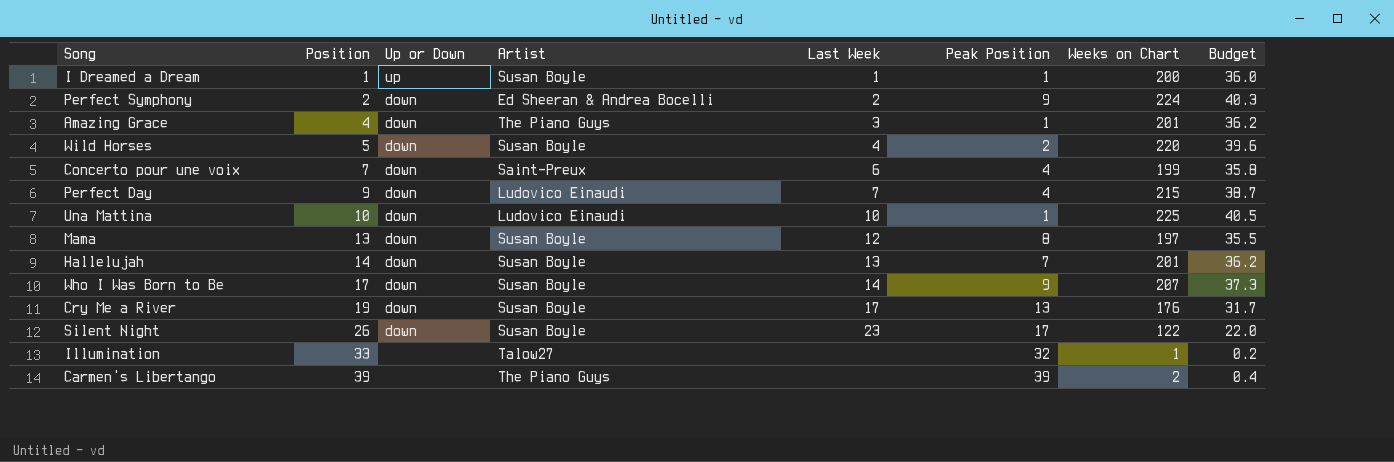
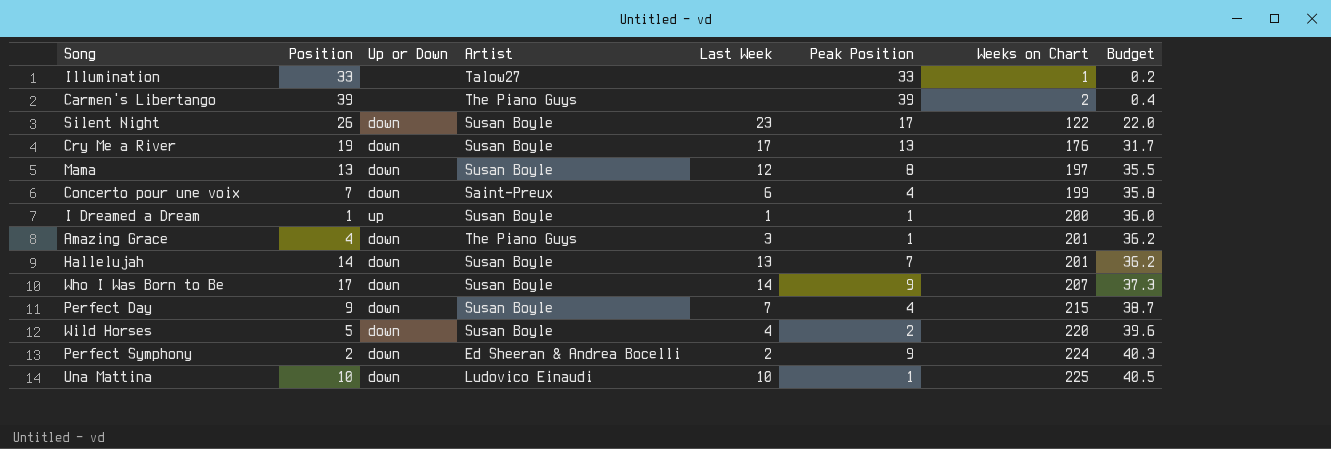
row order: Position ascending -> Weeks on Chart ascending
Illumination | Peak Position: 32 -> 33
Perfect Day | Artist: Ludovico Einaudi -> Susan Boyle

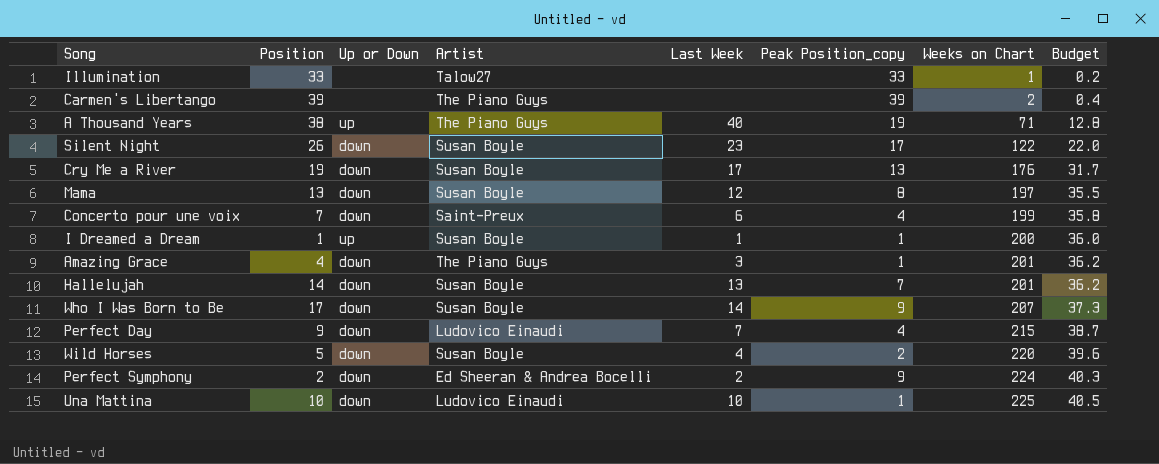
column name: Peak Position -> Peak Position_copy
row A Thousand Years: none -> 38 | up | The Piano Guys | 40 | 19 | 71 | 12.8
Perfect Day | Artist: Susan Boyle -> Ludovico Einaudi

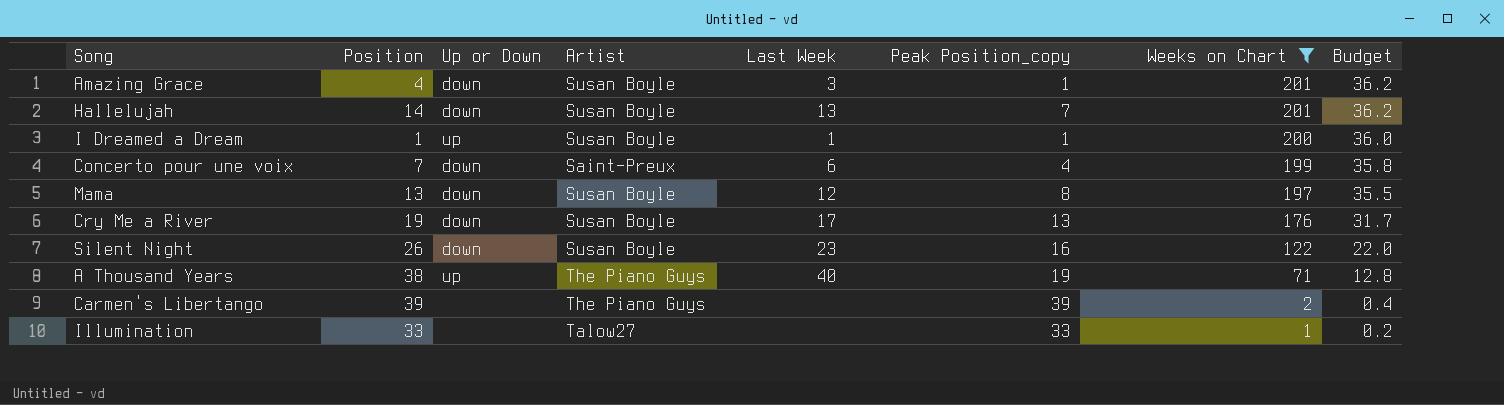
filter: none -> Weeks on Chart <= 201
row order: Weeks on Chart ascending -> Weeks on Chart descending
Amazing Grace | Artist: The Piano Guys -> Susan Boyle
Silent Night | Peak Position_copy: 17 -> 16

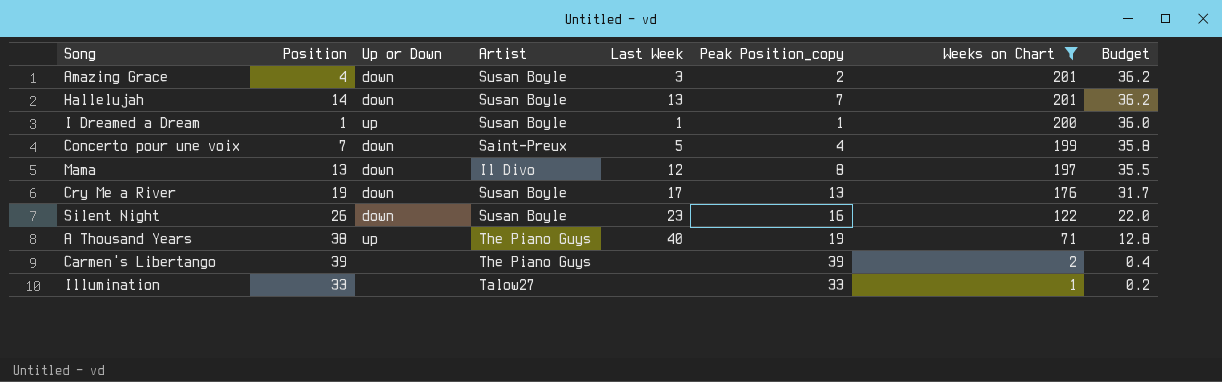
Amazing Grace | Peak Position_copy: 1 -> 2
Concerto pour une voix | Last Week: 6 -> 5
Mama | Artist: Susan Boyle -> Il Divo

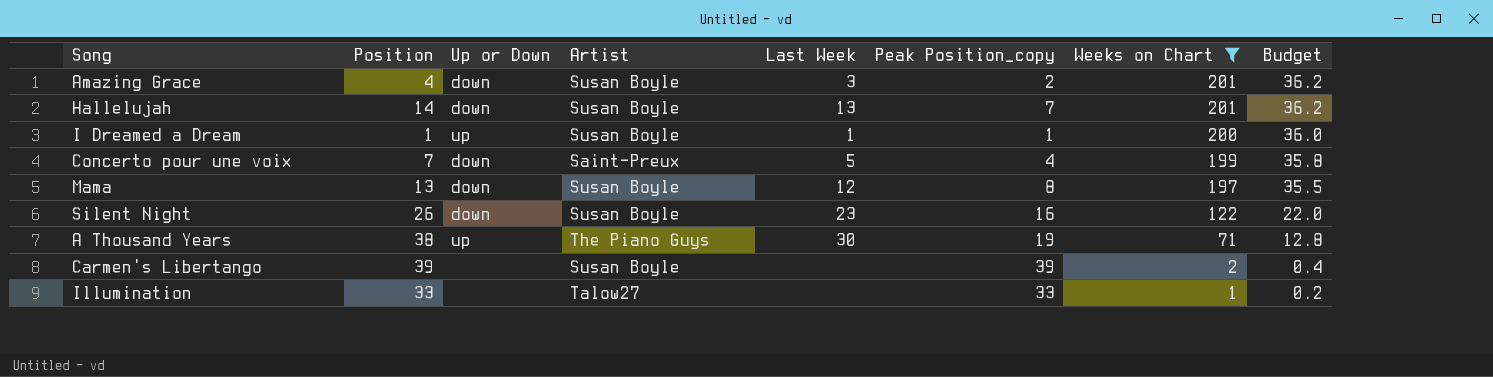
row Cry Me a River: 19 | down | Susan Boyle | 17 | 13 | 176 | 31.7 -> none
Mama | Artist: Il Divo -> Susan Boyle
A Thousand Years | Last Week: 40 -> 30
Carmen's Libertango | Artist: The Piano Guys -> Susan Boyle

